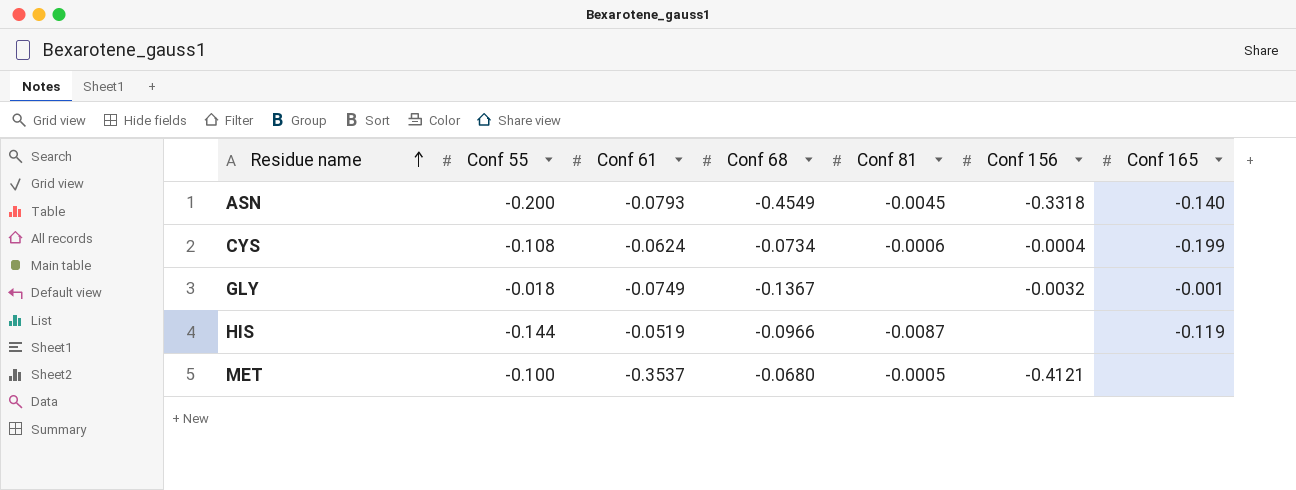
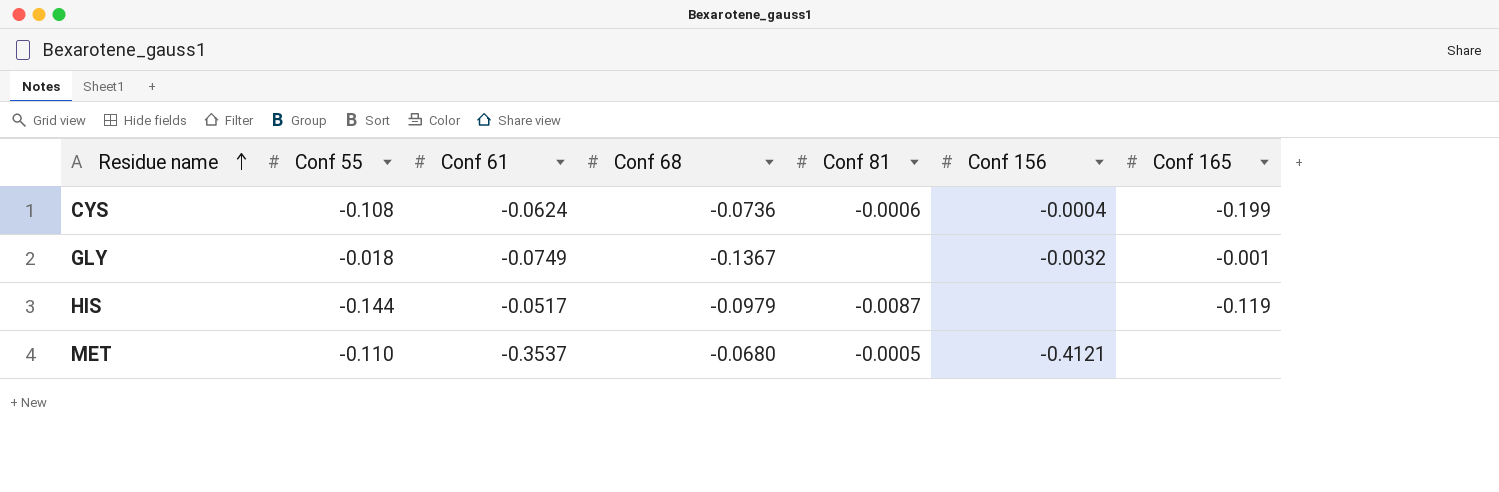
row ASN: -0.200 | -0.0793 | -0.4549 | -0.0045 | -0.3318 | -0.140 -> none
CYS | Conf 68: -0.0734 -> -0.0736
HIS | Conf 61: -0.0519 -> -0.0517
HIS | Conf 68: -0.0966 -> -0.0979
MET | Conf 55: -0.100 -> -0.110

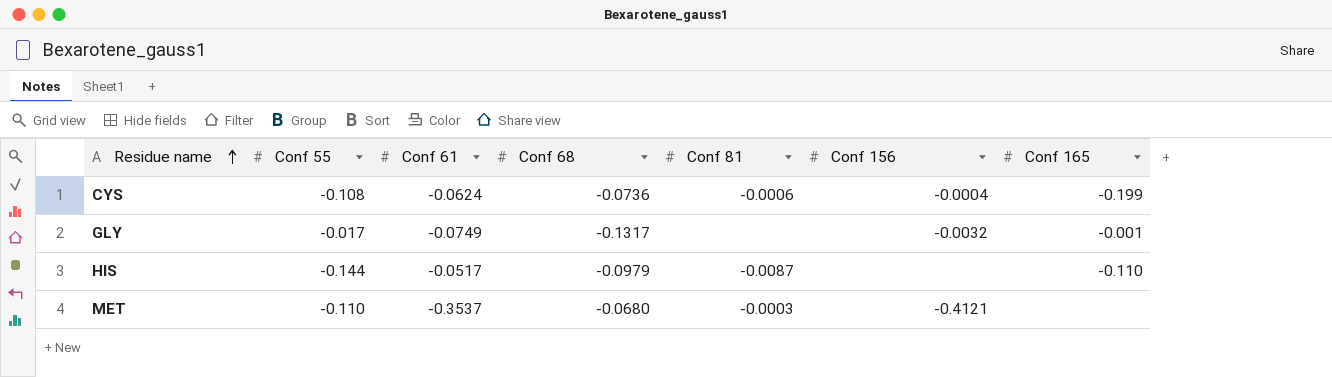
GLY | Conf 55: -0.018 -> -0.017
GLY | Conf 68: -0.1367 -> -0.1317
HIS | Conf 165: -0.119 -> -0.110
MET | Conf 81: -0.0005 -> -0.0003

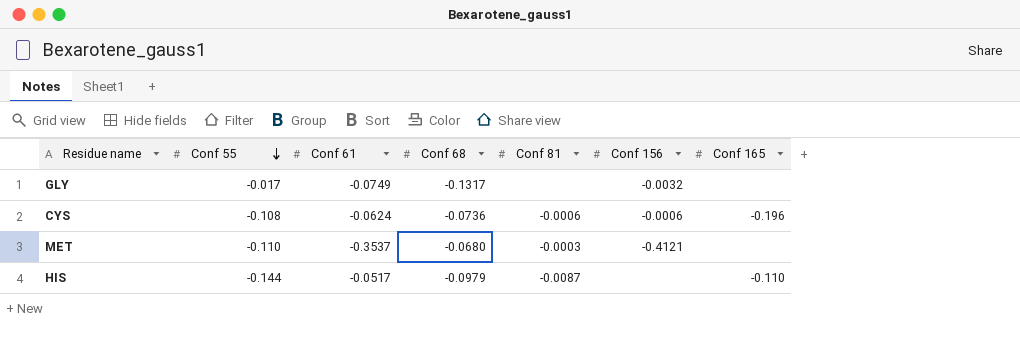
row order: Residue name ascending -> Conf 55 descending
GLY | Conf 165: -0.001 -> none
CYS | Conf 156: -0.0004 -> -0.0006
CYS | Conf 165: -0.199 -> -0.196

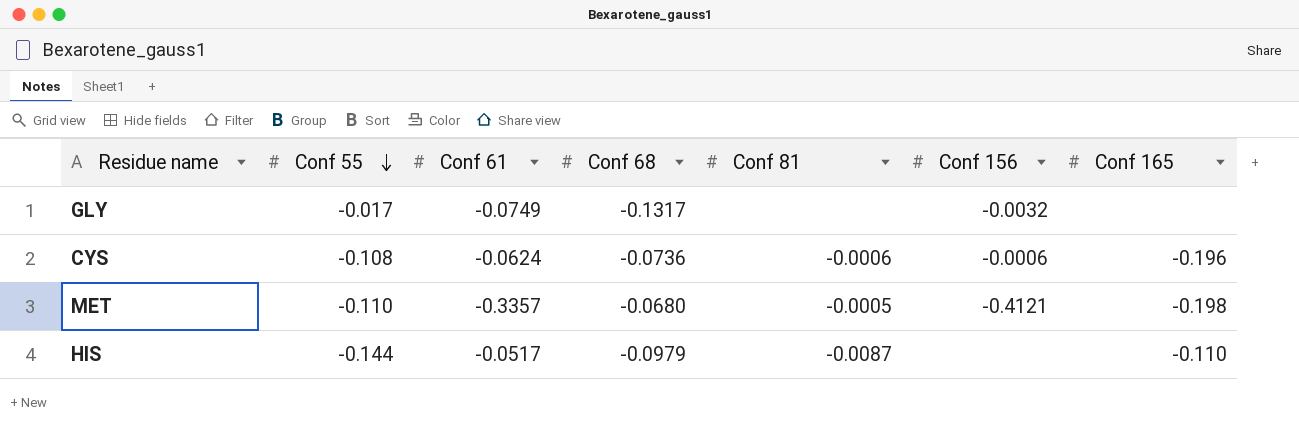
MET | Conf 61: -0.3537 -> -0.3357
MET | Conf 81: -0.0003 -> -0.0005
MET | Conf 165: none -> -0.198

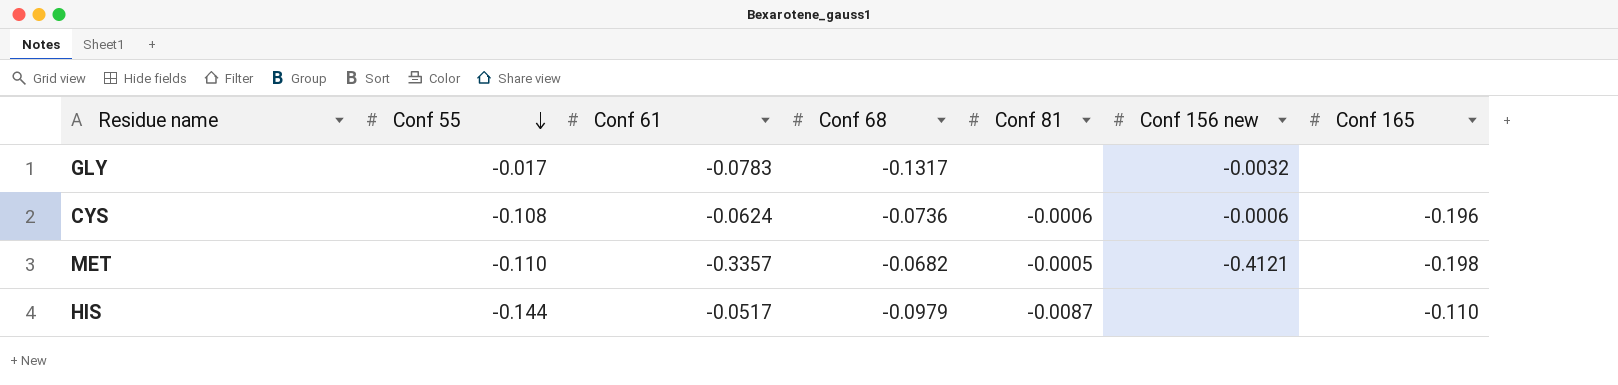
column name: Conf 156 -> Conf 156 new
GLY | Conf 61: -0.0749 -> -0.0783
MET | Conf 68: -0.0680 -> -0.0682

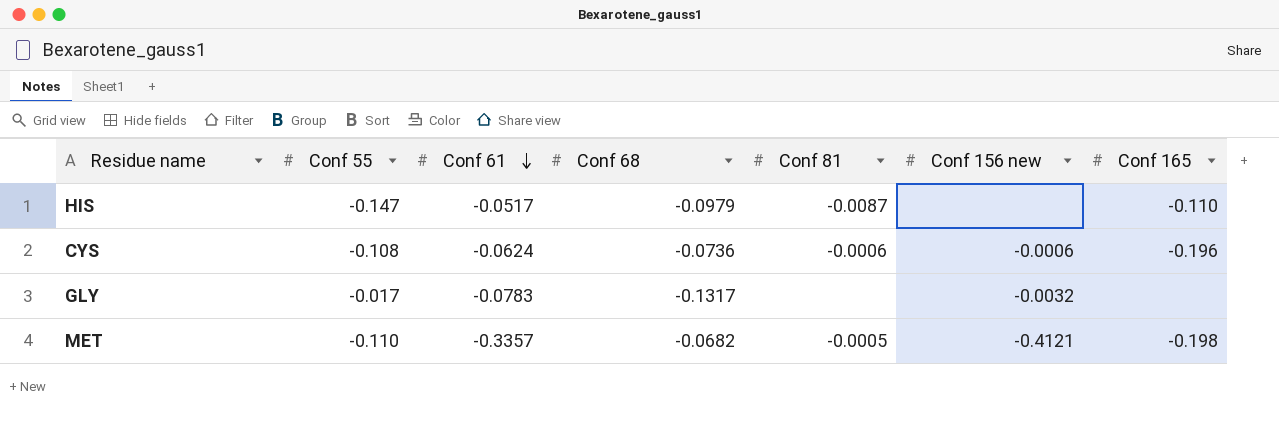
row order: Conf 55 descending -> Conf 61 descending
HIS | Conf 55: -0.144 -> -0.147

